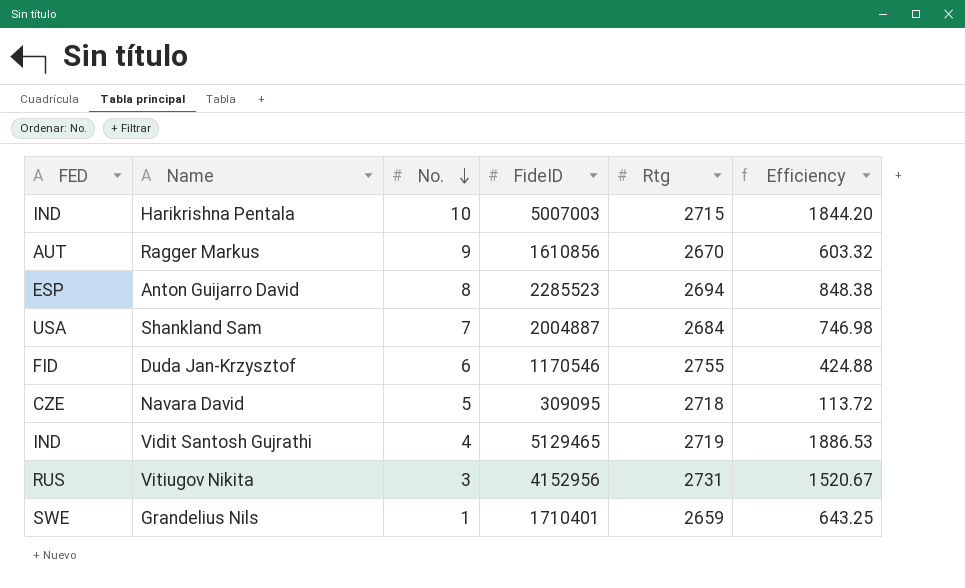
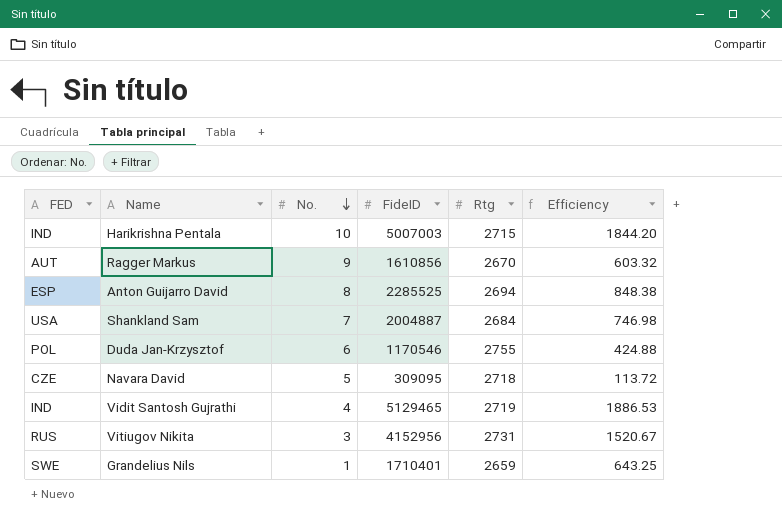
Anton Guijarro David | FideID: 2285523 -> 2285525
Duda Jan-Krzysztof | FED: FID -> POL

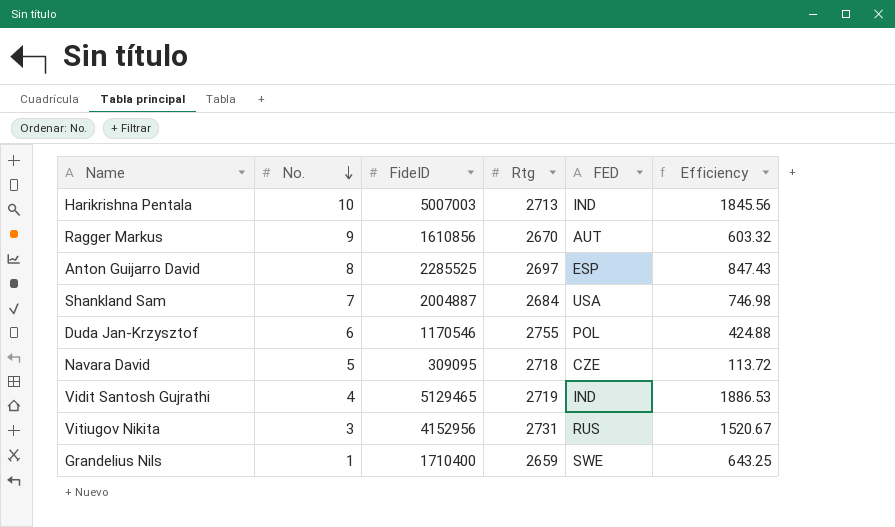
column FED | position: 1 -> 5
Harikrishna Pentala | Rtg: 2715 -> 2713
Harikrishna Pentala | Efficiency: 1844.20 -> 1845.56
Anton Guijarro David | Rtg: 2694 -> 2697
Anton Guijarro David | Efficiency: 848.38 -> 847.43
Grandelius Nils | FideID: 1710401 -> 1710400

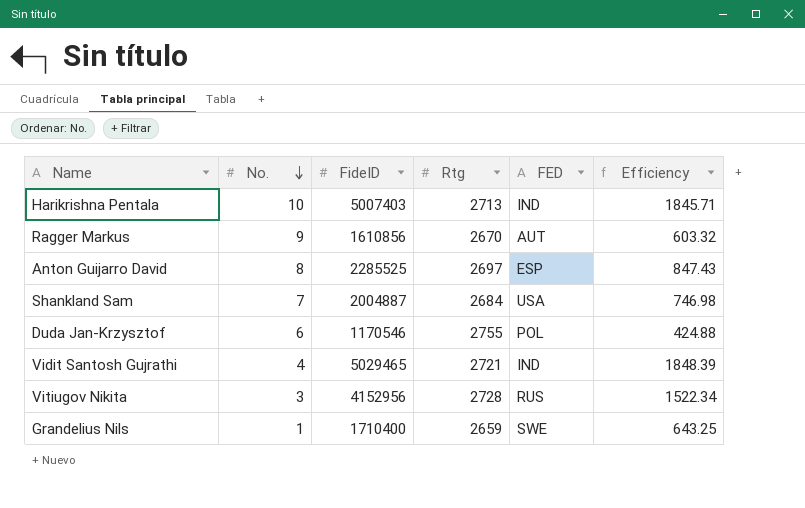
row Navara David: 5 | 309095 | 2718 | CZE | 113.72 -> none
Harikrishna Pentala | FideID: 5007003 -> 5007403
Harikrishna Pentala | Efficiency: 1845.56 -> 1845.71
Vidit Santosh Gujrathi | FideID: 5129465 -> 5029465
Vidit Santosh Gujrathi | Rtg: 2719 -> 2721
Vidit Santosh Gujrathi | Efficiency: 1886.53 -> 1848.39
Vitiugov Nikita | Rtg: 2731 -> 2728
Vitiugov Nikita | Efficiency: 1520.67 -> 1522.34

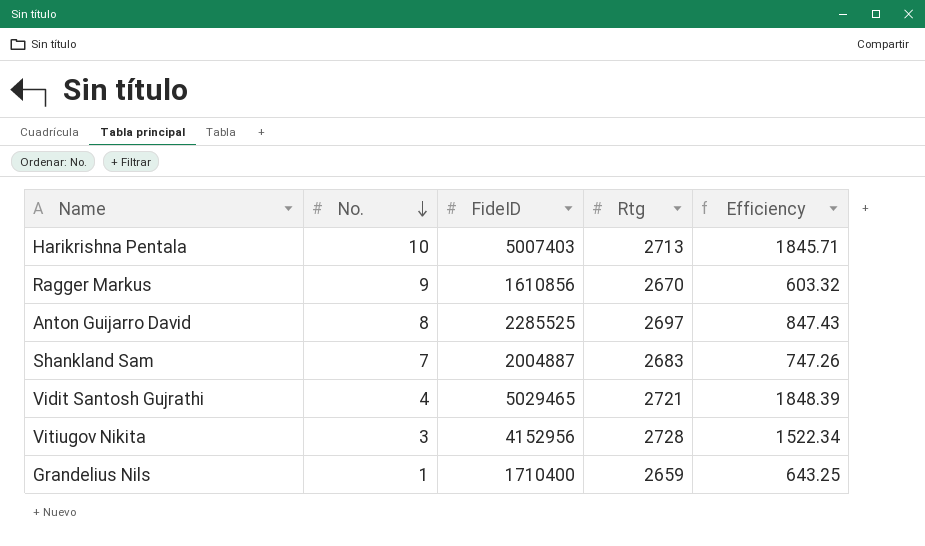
column FED | position: 5 -> none
row Duda Jan-Krzysztof: 6 | 1170546 | 2755 | POL | 424.88 -> none
Shankland Sam | Rtg: 2684 -> 2683
Shankland Sam | Efficiency: 746.98 -> 747.26

